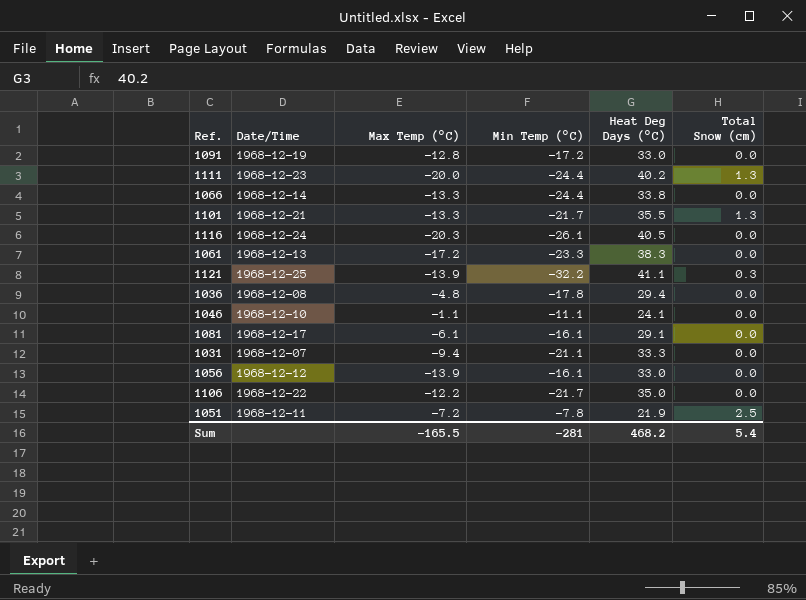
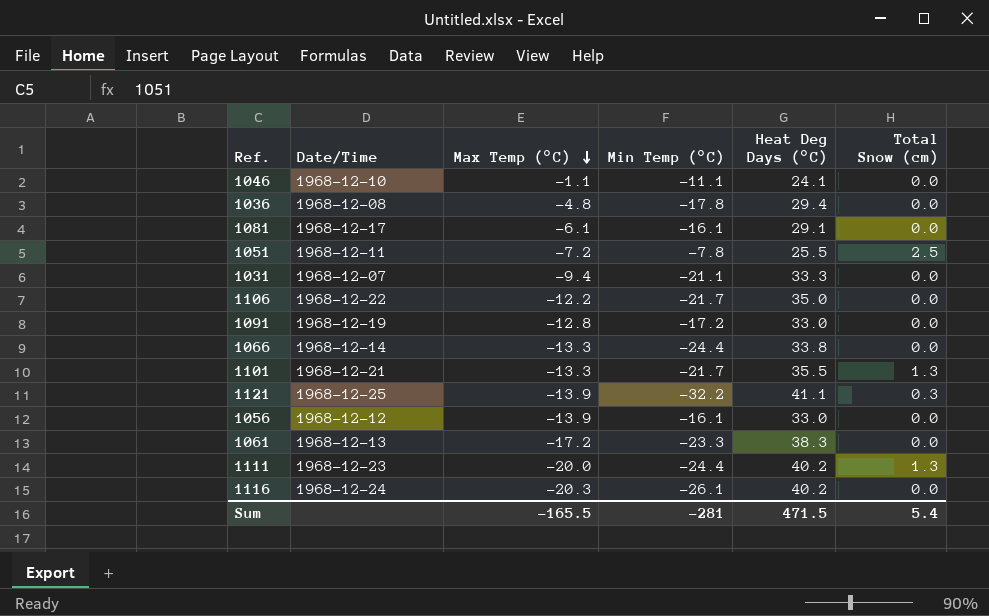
row order: none -> Max Temp (°C) descending
1051 | Heat Deg Days (°C): 21.9 -> 25.5
1116 | Heat Deg Days (°C): 40.5 -> 40.2
Sum | Heat Deg Days (°C): 468.2 -> 471.5

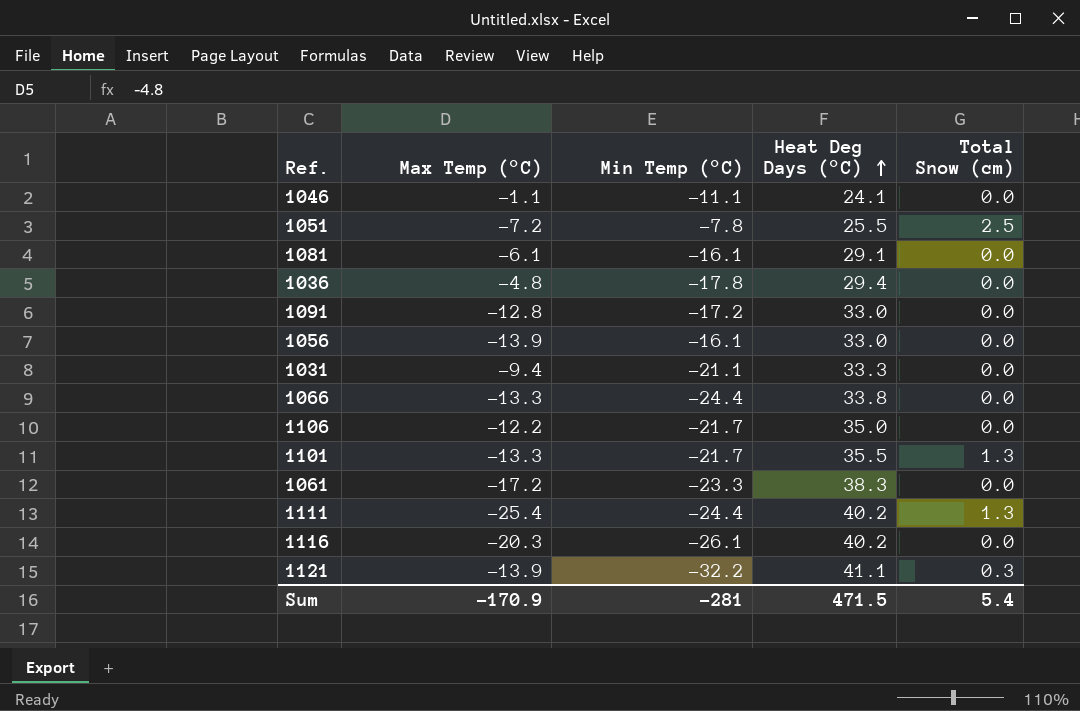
row order: Max Temp (°C) descending -> Heat Deg Days (°C) ascending
column Date/Time | position: 2 -> none
1111 | Max Temp (°C): -20.0 -> -25.4
Sum | Max Temp (°C): -165.5 -> -170.9

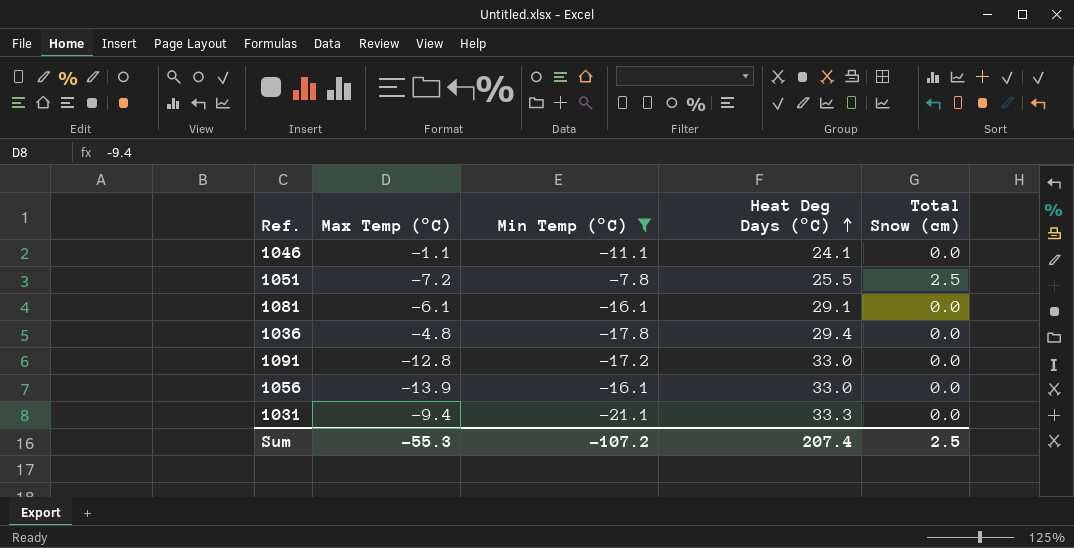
filter: none -> Min Temp (°C) >= -21.1
Sum | Max Temp (°C): -170.9 -> -55.3
Sum | Min Temp (°C): -281 -> -107.2
Sum | Heat Deg Days (°C): 471.5 -> 207.4
Sum | Total Snow (cm): 5.4 -> 2.5

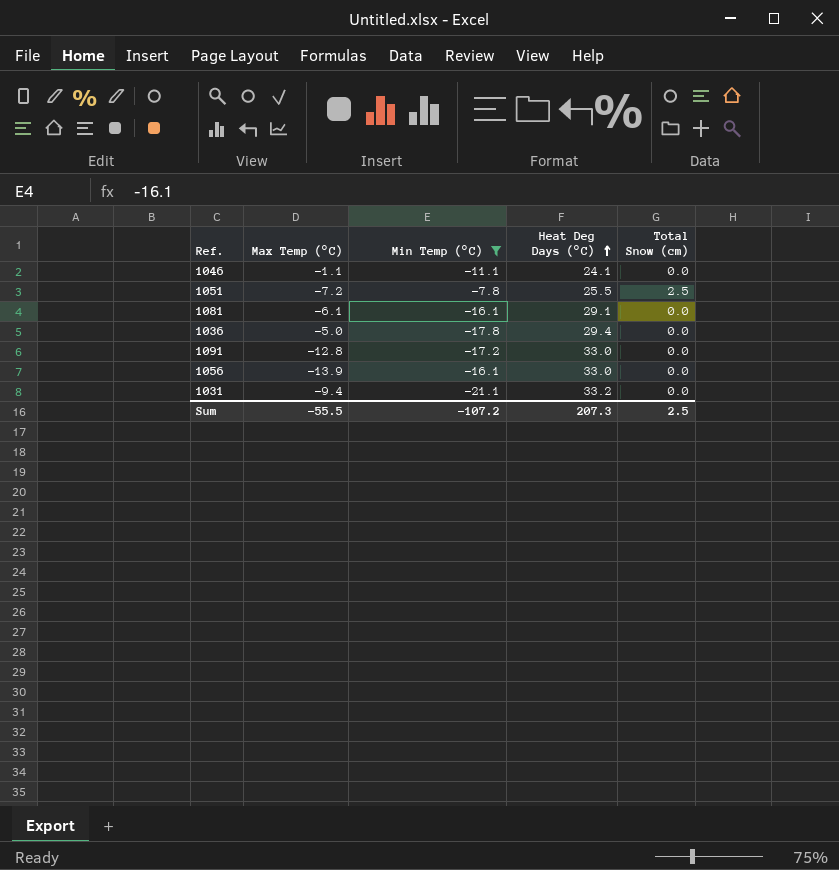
1036 | Max Temp (°C): -4.8 -> -5.0
1031 | Heat Deg Days (°C): 33.3 -> 33.2
Sum | Max Temp (°C): -55.3 -> -55.5
Sum | Heat Deg Days (°C): 207.4 -> 207.3

